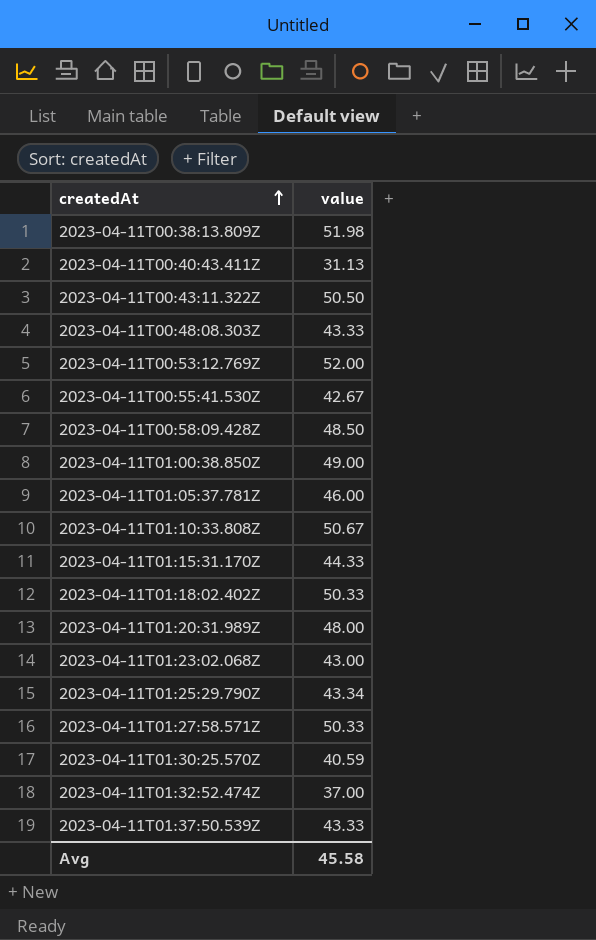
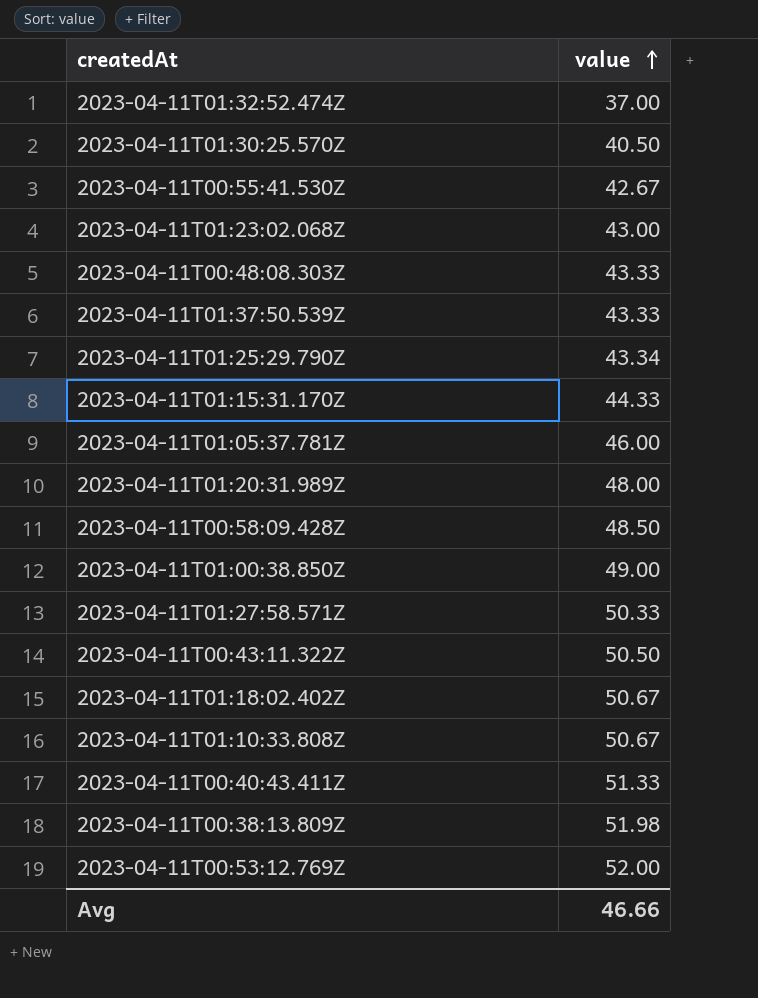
row order: createdAt ascending -> value ascending
2023-04-11T01:30:25.570Z | value: 40.59 -> 40.50
2023-04-11T01:18:02.402Z | value: 50.33 -> 50.67
2023-04-11T00:40:43.411Z | value: 31.13 -> 51.33
Avg | value: 45.58 -> 46.66

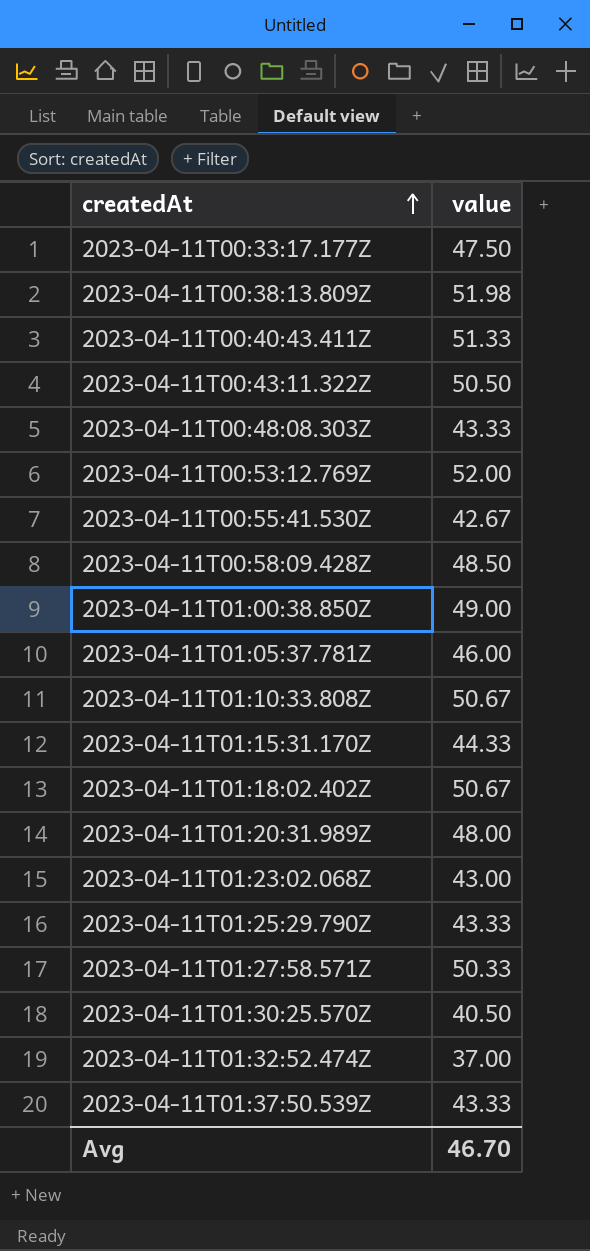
row order: value ascending -> createdAt ascending
row 2023-04-11T00:33:17.177Z: none -> 47.50
2023-04-11T01:25:29.790Z | value: 43.34 -> 43.33
Avg | value: 46.66 -> 46.70

